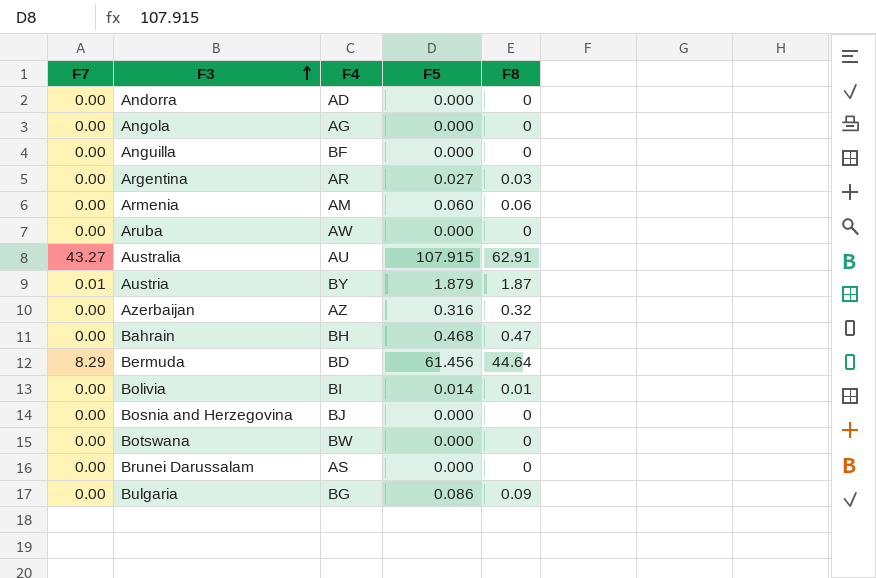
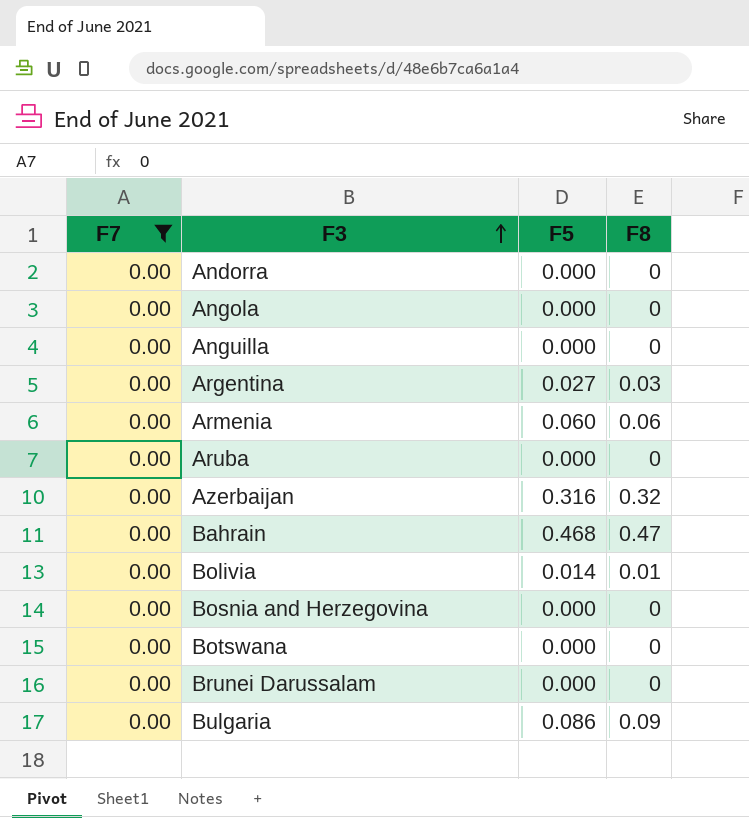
filter: none -> F7 = 0.00
column F4 | position: 3 -> none

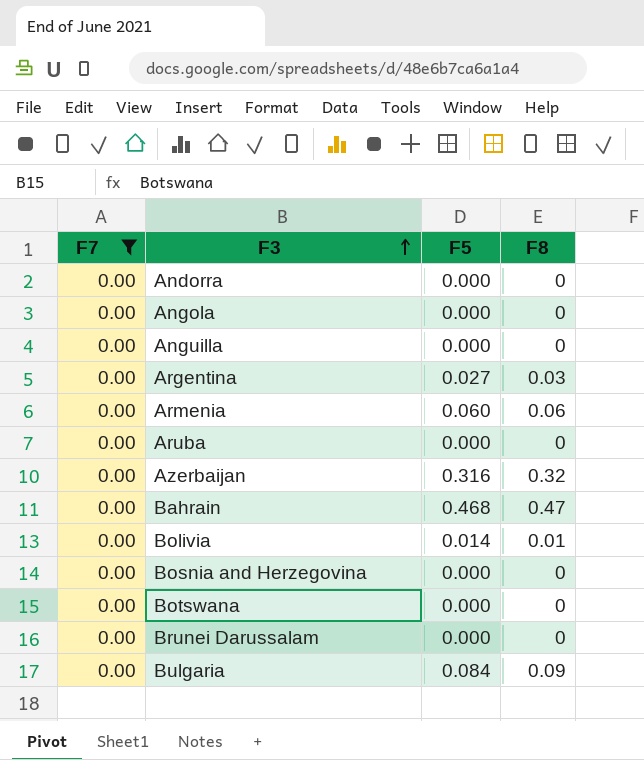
Bulgaria | F5: 0.086 -> 0.084

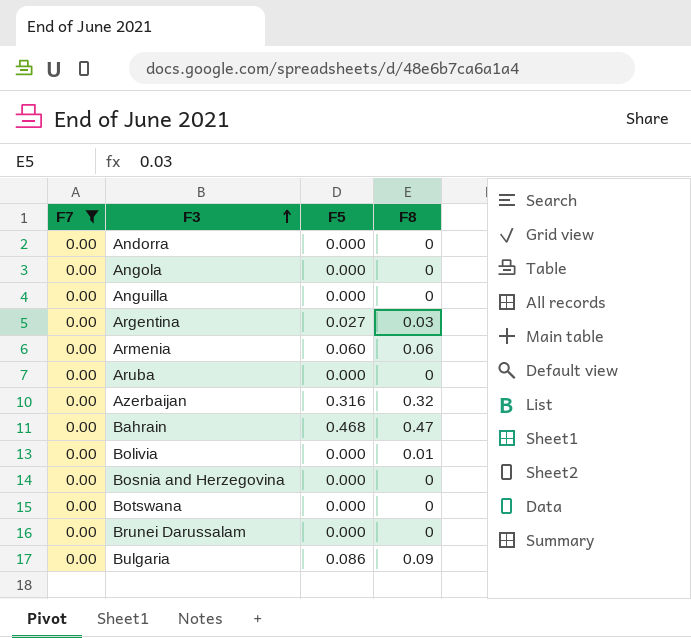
Bolivia | F5: 0.014 -> 0.000
Bulgaria | F5: 0.084 -> 0.086

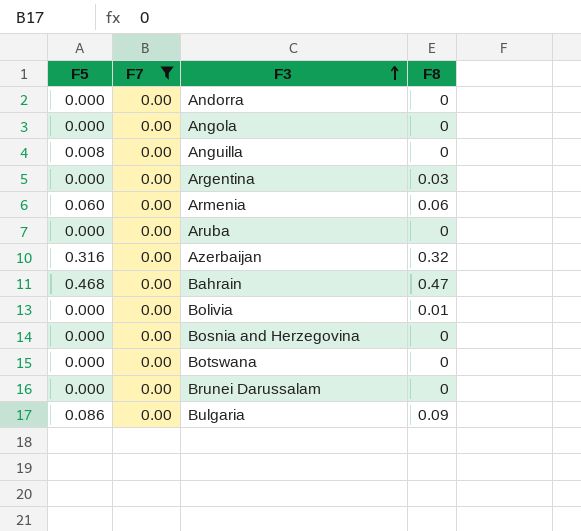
column F5 | position: 3 -> 1
Anguilla | F5: 0.000 -> 0.008
Argentina | F5: 0.027 -> 0.000

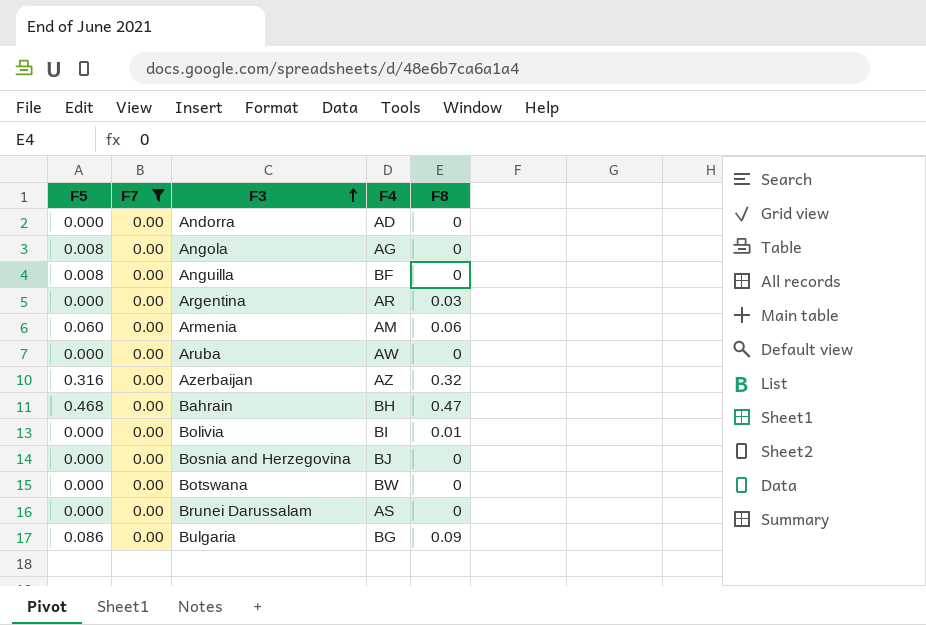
column F4 | position: none -> 4
Angola | F5: 0.000 -> 0.008

